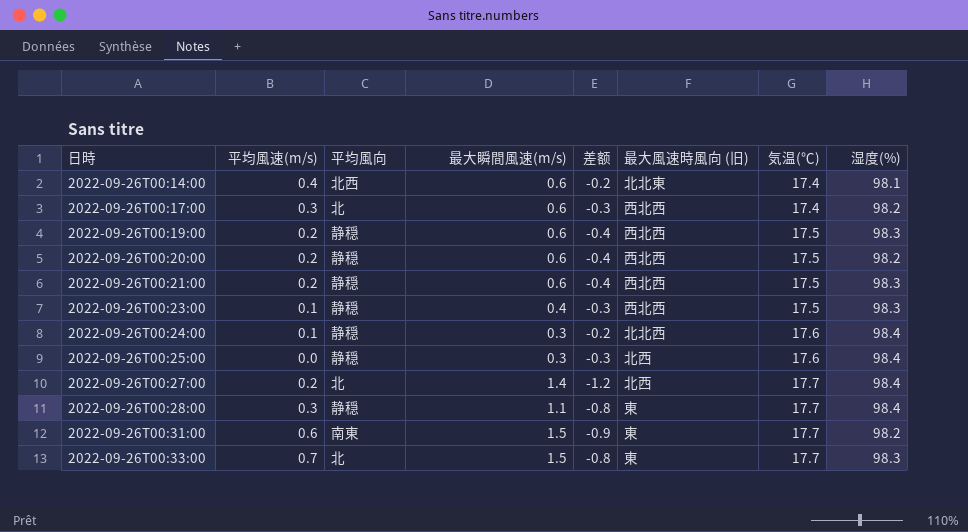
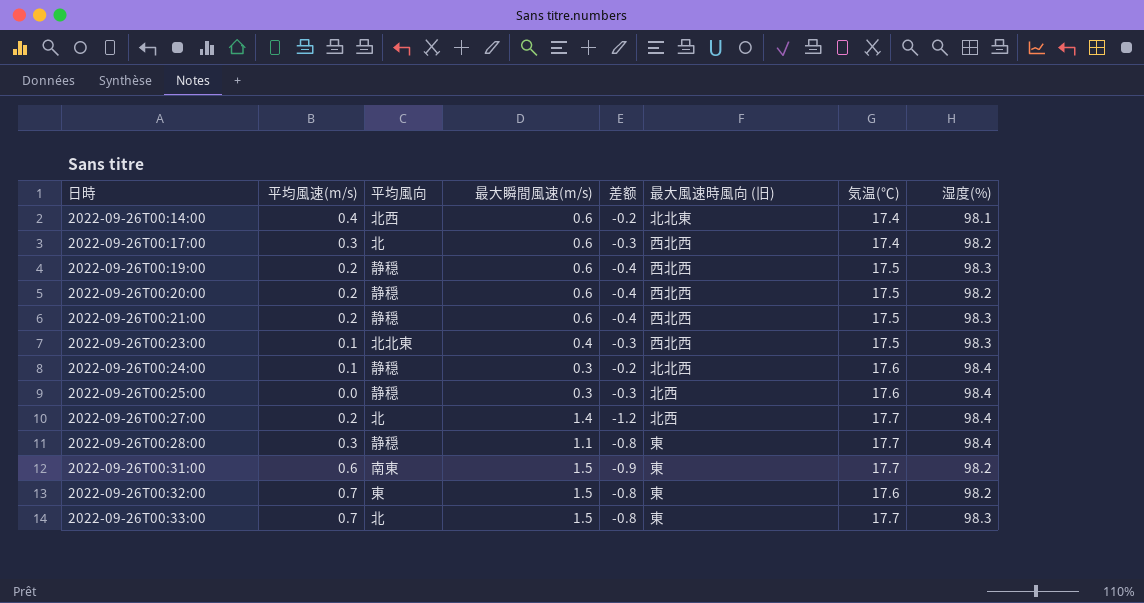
2022-09-26T00:23:00 | 平均風向: 静穏 -> 北北東
row 2022-09-26T00:32:00: none -> 0.7 | 東 | 1.5 | -0.8 | 東 | 17.6 | 98.2

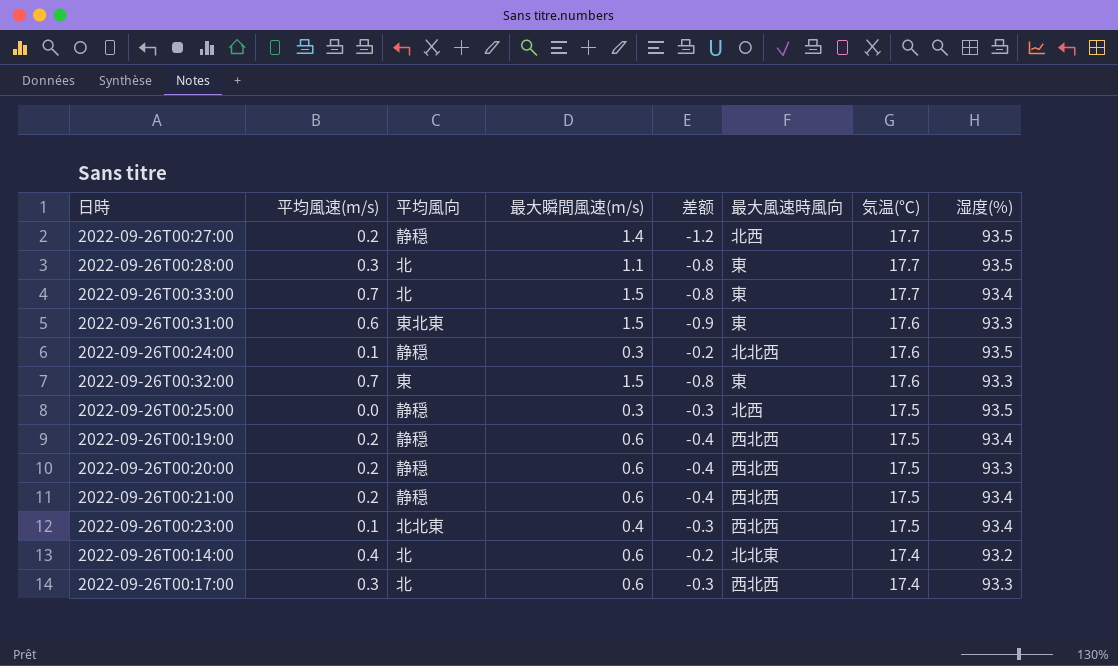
row order: 日時 ascending -> 気温(℃) descending
column name: 最大風速時風向 (旧) -> 最大風速時風向
2022-09-26T00:27:00 | 平均風向: 北 -> 静穏
2022-09-26T00:27:00 | 湿度(%): 98.4 -> 93.5
2022-09-26T00:28:00 | 平均風向: 静穏 -> 北
2022-09-26T00:28:00 | 湿度(%): 98.4 -> 93.5
2022-09-26T00:33:00 | 湿度(%): 98.3 -> 93.4
2022-09-26T00:31:00 | 平均風向: 南東 -> 東北東
2022-09-26T00:31:00 | 気温(℃): 17.7 -> 17.6
2022-09-26T00:31:00 | 湿度(%): 98.2 -> 93.3
2022-09-26T00:24:00 | 湿度(%): 98.4 -> 93.5
2022-09-26T00:32:00 | 湿度(%): 98.2 -> 93.3
2022-09-26T00:25:00 | 気温(℃): 17.6 -> 17.5
2022-09-26T00:25:00 | 湿度(%): 98.4 -> 93.5
2022-09-26T00:19:00 | 湿度(%): 98.3 -> 93.4
2022-09-26T00:20:00 | 湿度(%): 98.2 -> 93.3
2022-09-26T00:21:00 | 湿度(%): 98.3 -> 93.4
2022-09-26T00:23:00 | 湿度(%): 98.3 -> 93.4
2022-09-26T00:14:00 | 平均風向: 北西 -> 北
2022-09-26T00:14:00 | 湿度(%): 98.1 -> 93.2
2022-09-26T00:17:00 | 湿度(%): 98.2 -> 93.3

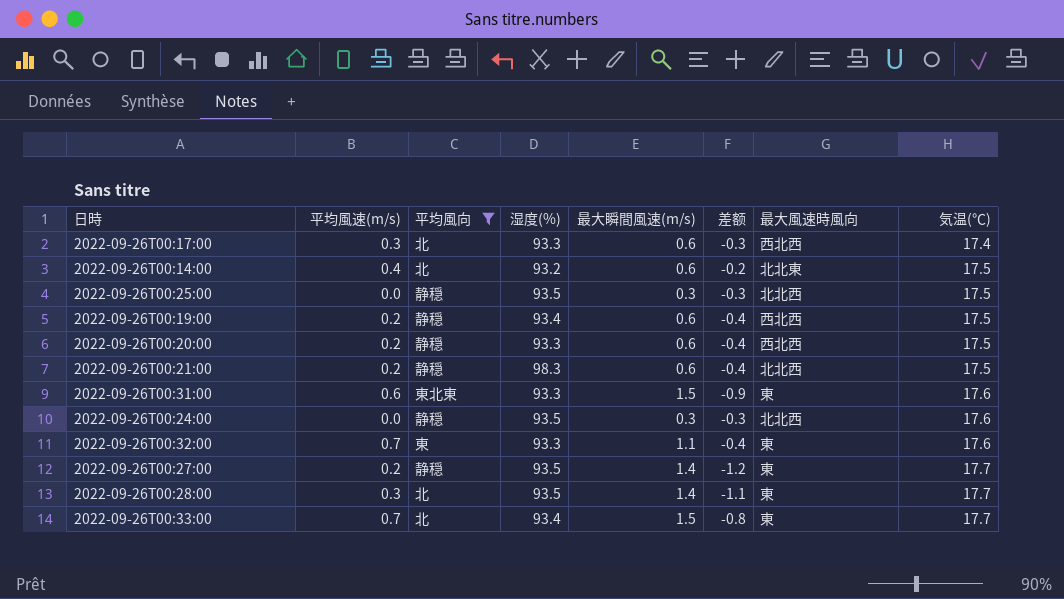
filter: none -> 平均風向 != 北北東
row order: 気温(℃) descending -> 気温(℃) ascending
column 湿度(%) | position: 8 -> 4
2022-09-26T00:14:00 | 気温(℃): 17.4 -> 17.5
2022-09-26T00:25:00 | 最大風速時風向: 北西 -> 北北西
2022-09-26T00:21:00 | 湿度(%): 93.4 -> 98.3
2022-09-26T00:21:00 | 最大風速時風向: 西北西 -> 北北西
2022-09-26T00:24:00 | 平均風速(m/s): 0.1 -> 0.0
2022-09-26T00:24:00 | 差额: -0.2 -> -0.3
2022-09-26T00:32:00 | 最大瞬間風速(m/s): 1.5 -> 1.1
2022-09-26T00:32:00 | 差额: -0.8 -> -0.4
2022-09-26T00:27:00 | 最大風速時風向: 北西 -> 東
2022-09-26T00:28:00 | 最大瞬間風速(m/s): 1.1 -> 1.4
2022-09-26T00:28:00 | 差额: -0.8 -> -1.1

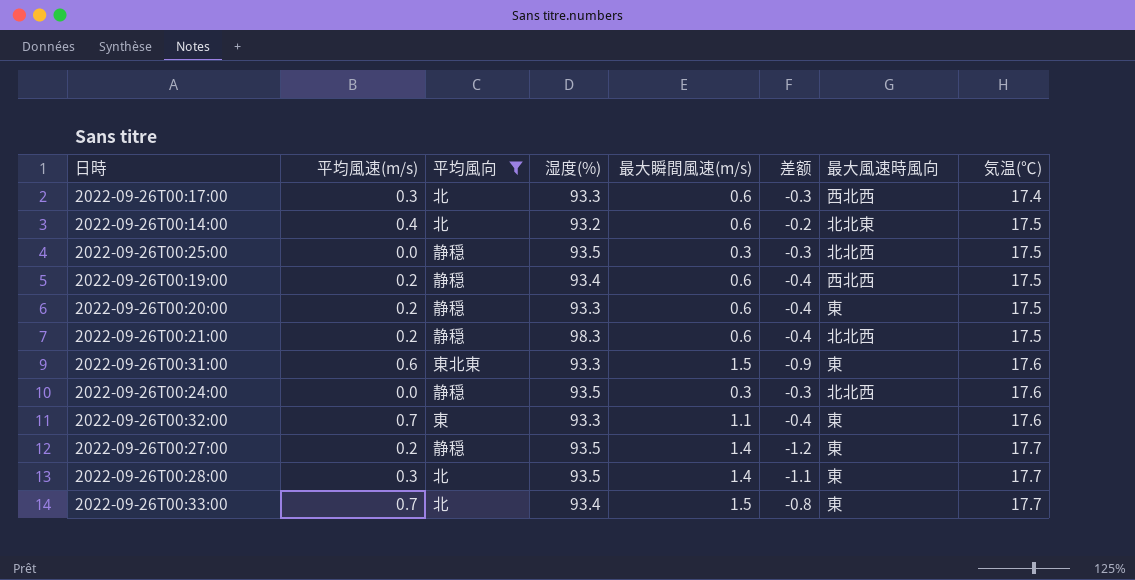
2022-09-26T00:20:00 | 最大風速時風向: 西北西 -> 東

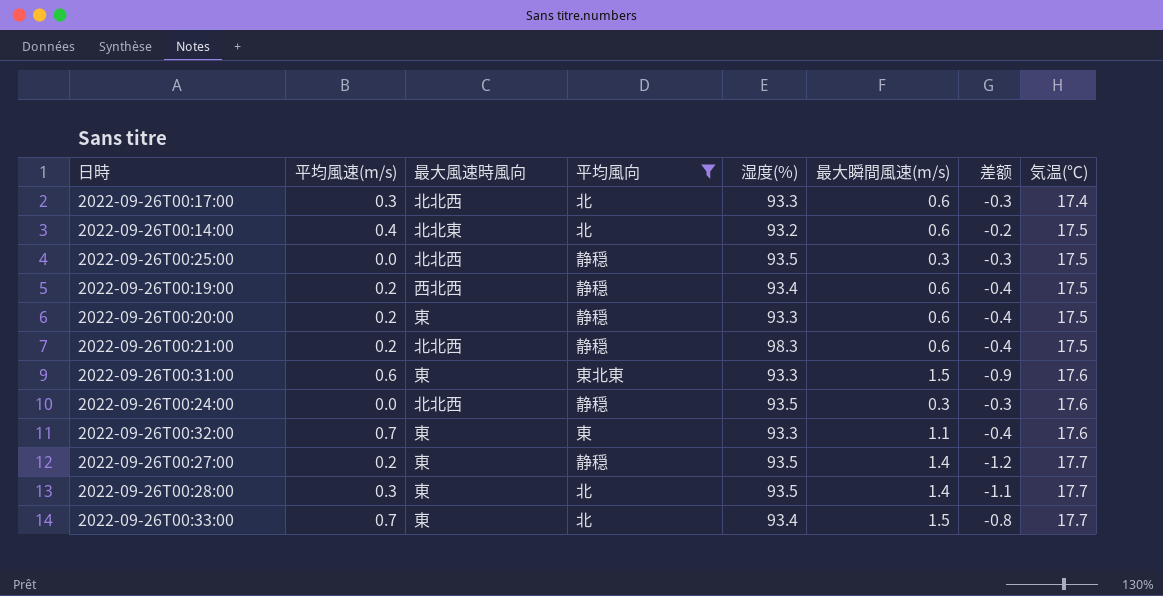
column 最大風速時風向 | position: 7 -> 3
2022-09-26T00:17:00 | 最大風速時風向: 西北西 -> 北北西

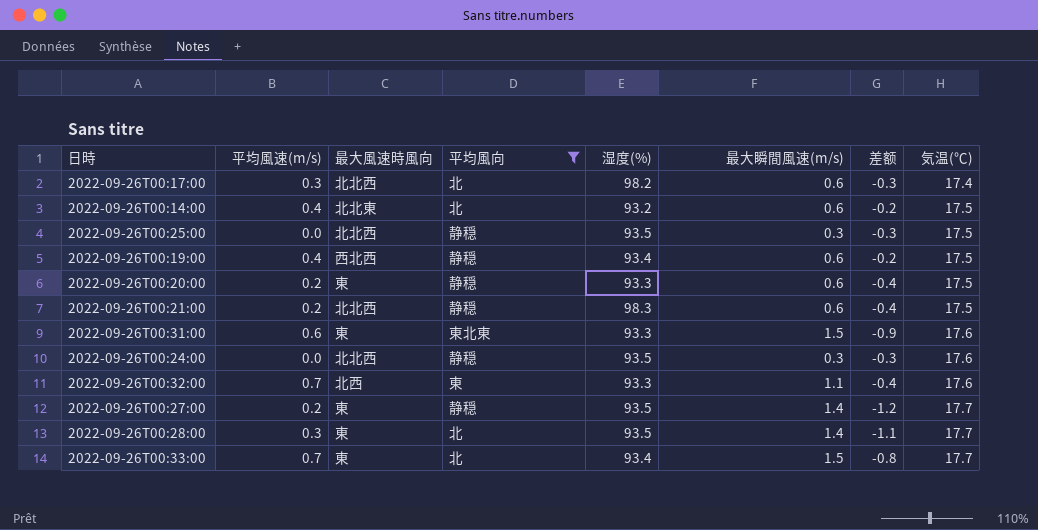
2022-09-26T00:17:00 | 湿度(%): 93.3 -> 98.2
2022-09-26T00:19:00 | 平均風速(m/s): 0.2 -> 0.4
2022-09-26T00:19:00 | 差额: -0.4 -> -0.2
2022-09-26T00:32:00 | 最大風速時風向: 東 -> 北西

